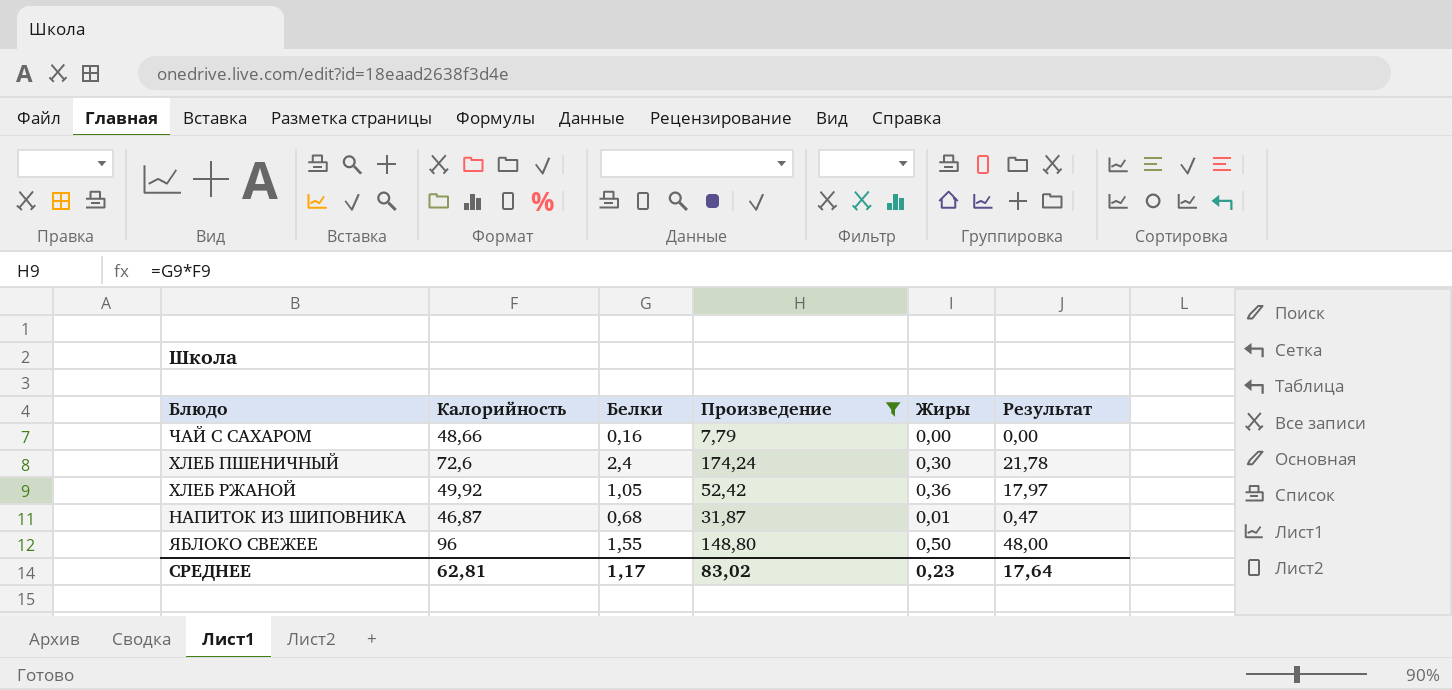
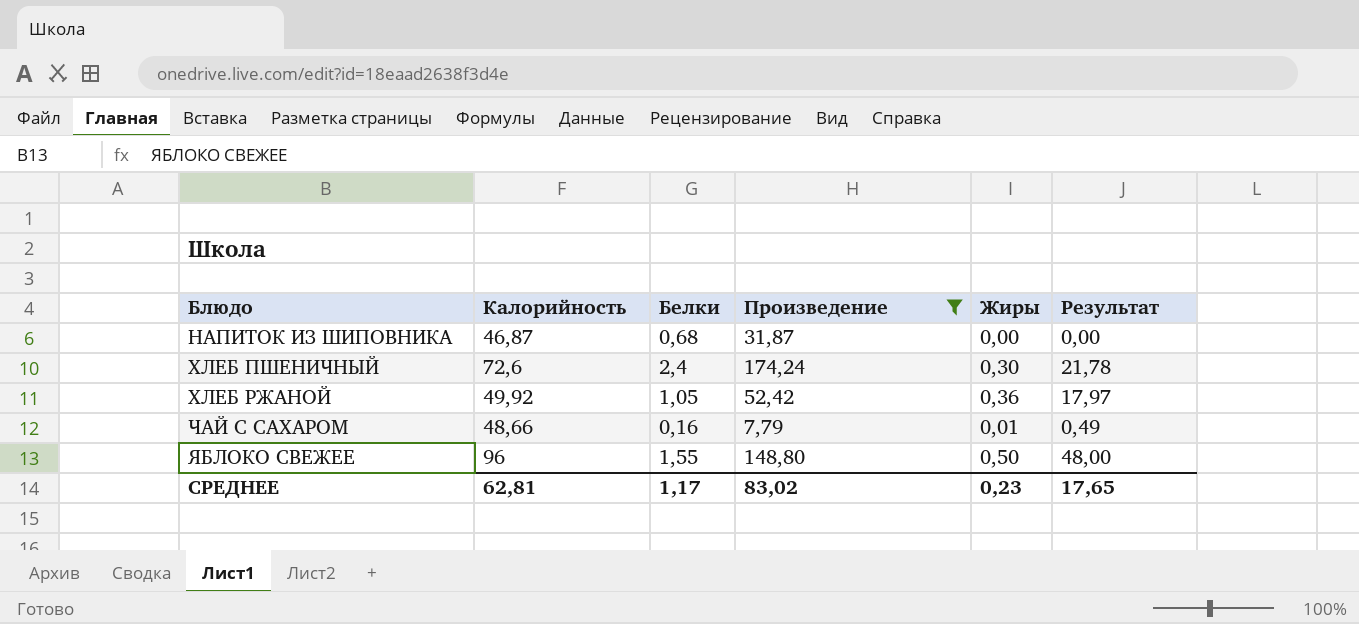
row order: none -> Блюдо ascending
НАПИТОК ИЗ ШИПОВНИКА | Жиры: 0,01 -> 0,00
НАПИТОК ИЗ ШИПОВНИКА | Результат: 0,47 -> 0,00
ЧАЙ С САХАРОМ | Жиры: 0,00 -> 0,01
ЧАЙ С САХАРОМ | Результат: 0,00 -> 0,49
СРЕДНЕЕ | Результат: 17,64 -> 17,65

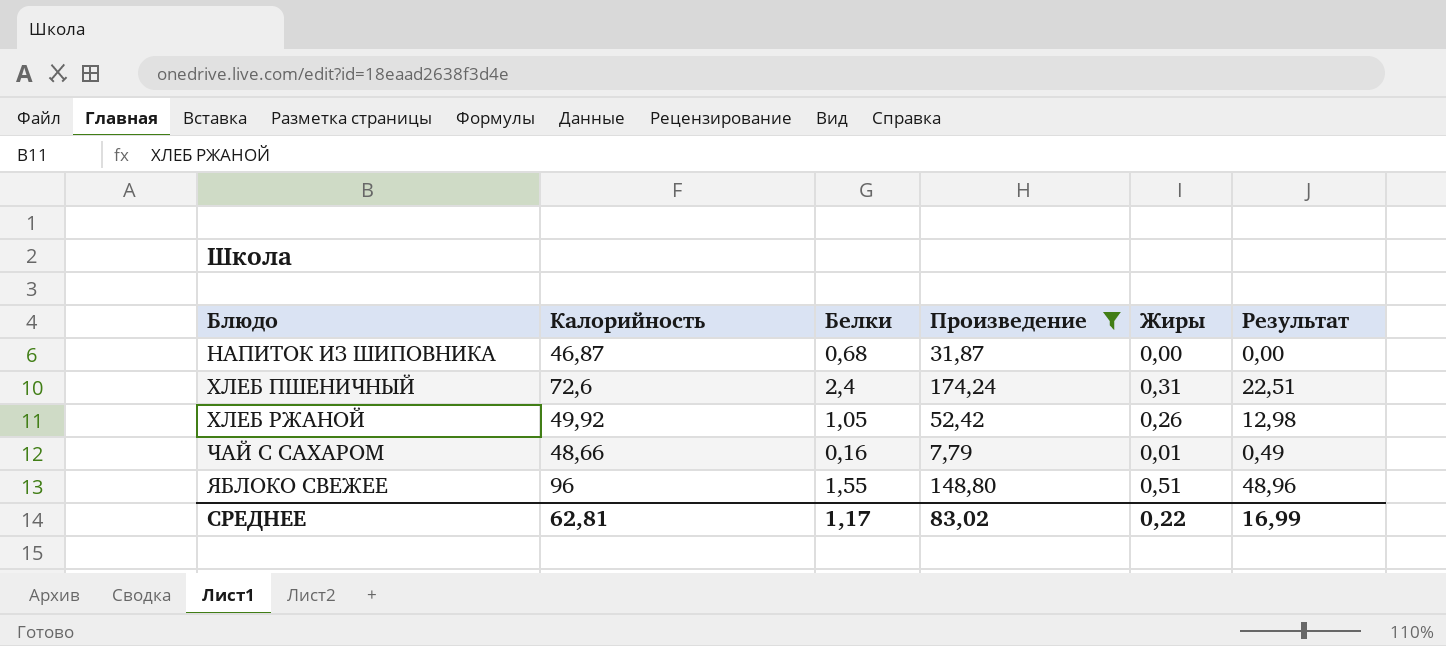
ХЛЕБ ПШЕНИЧНЫЙ | Жиры: 0,30 -> 0,31
ХЛЕБ ПШЕНИЧНЫЙ | Результат: 21,78 -> 22,51
ХЛЕБ РЖАНОЙ | Жиры: 0,36 -> 0,26
ХЛЕБ РЖАНОЙ | Результат: 17,97 -> 12,98
ЯБЛОКО СВЕЖЕЕ | Жиры: 0,50 -> 0,51
ЯБЛОКО СВЕЖЕЕ | Результат: 48,00 -> 48,96
СРЕДНЕЕ | Жиры: 0,23 -> 0,22
СРЕДНЕЕ | Результат: 17,65 -> 16,99

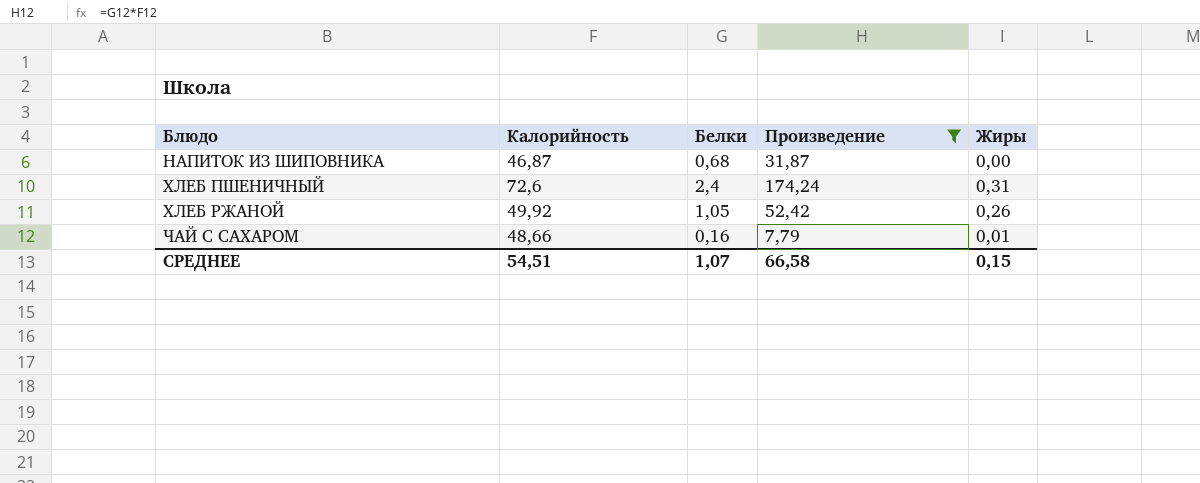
column Результат | formula: [Калорийность] * [Жиры] -> none
row ЯБЛОКО СВЕЖЕЕ: 96 | 1,55 | 148,80 | 0,51 | 48,96 -> none
СРЕДНЕЕ | Калорийность: 62,81 -> 54,51
СРЕДНЕЕ | Белки: 1,17 -> 1,07
СРЕДНЕЕ | Произведение: 83,02 -> 66,58
СРЕДНЕЕ | Жиры: 0,22 -> 0,15

